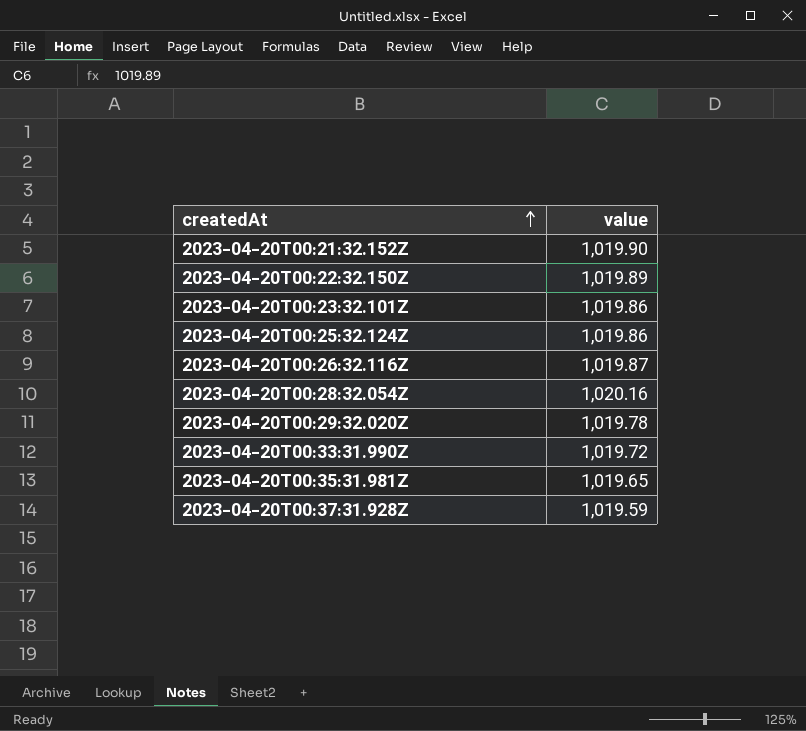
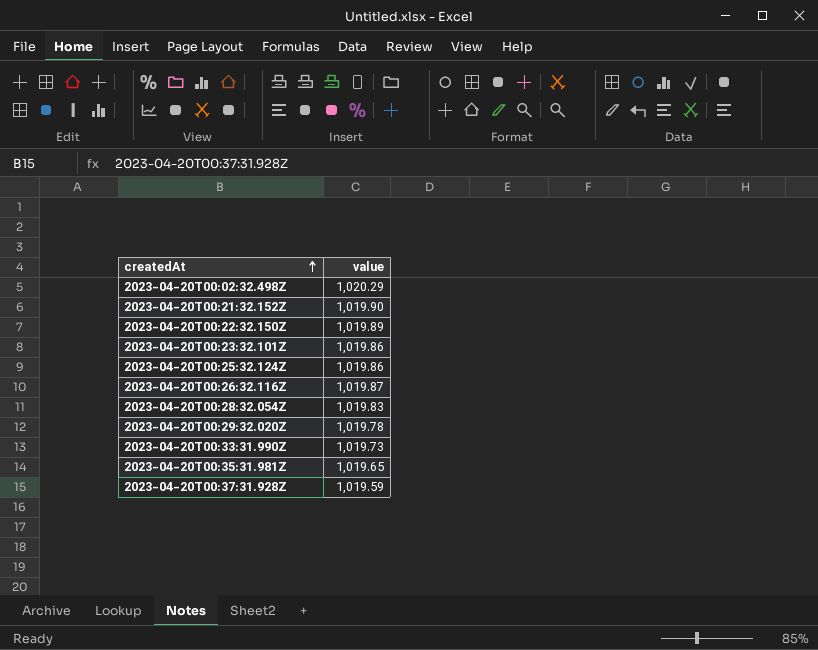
row 2023-04-20T00:02:32.498Z: none -> 1,020.29
2023-04-20T00:28:32.054Z | value: 1,020.16 -> 1,019.83
2023-04-20T00:33:31.990Z | value: 1,019.72 -> 1,019.73

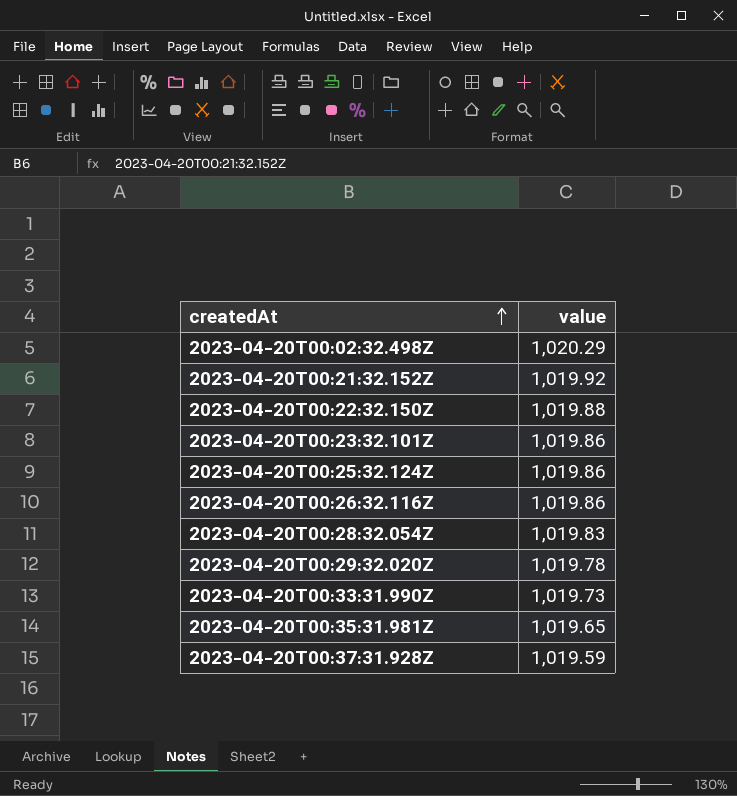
2023-04-20T00:21:32.152Z | value: 1,019.90 -> 1,019.92
2023-04-20T00:22:32.150Z | value: 1,019.89 -> 1,019.88
2023-04-20T00:26:32.116Z | value: 1,019.87 -> 1,019.86

